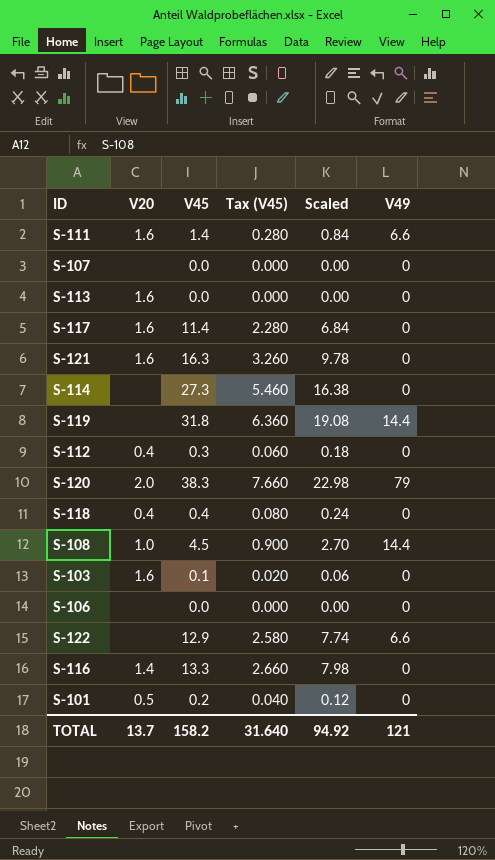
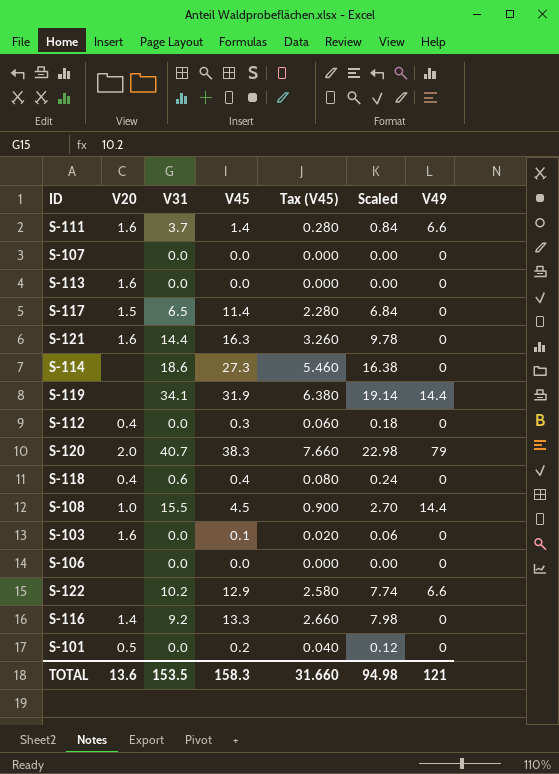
column V31 | position: none -> 3
S-117 | V20: 1.6 -> 1.5
S-119 | V45: 31.8 -> 31.9
S-119 | Tax (V45): 6.360 -> 6.380
S-119 | Scaled: 19.08 -> 19.14
TOTAL | V20: 13.7 -> 13.6
TOTAL | V45: 158.2 -> 158.3
TOTAL | Tax (V45): 31.640 -> 31.660
TOTAL | Scaled: 94.92 -> 94.98

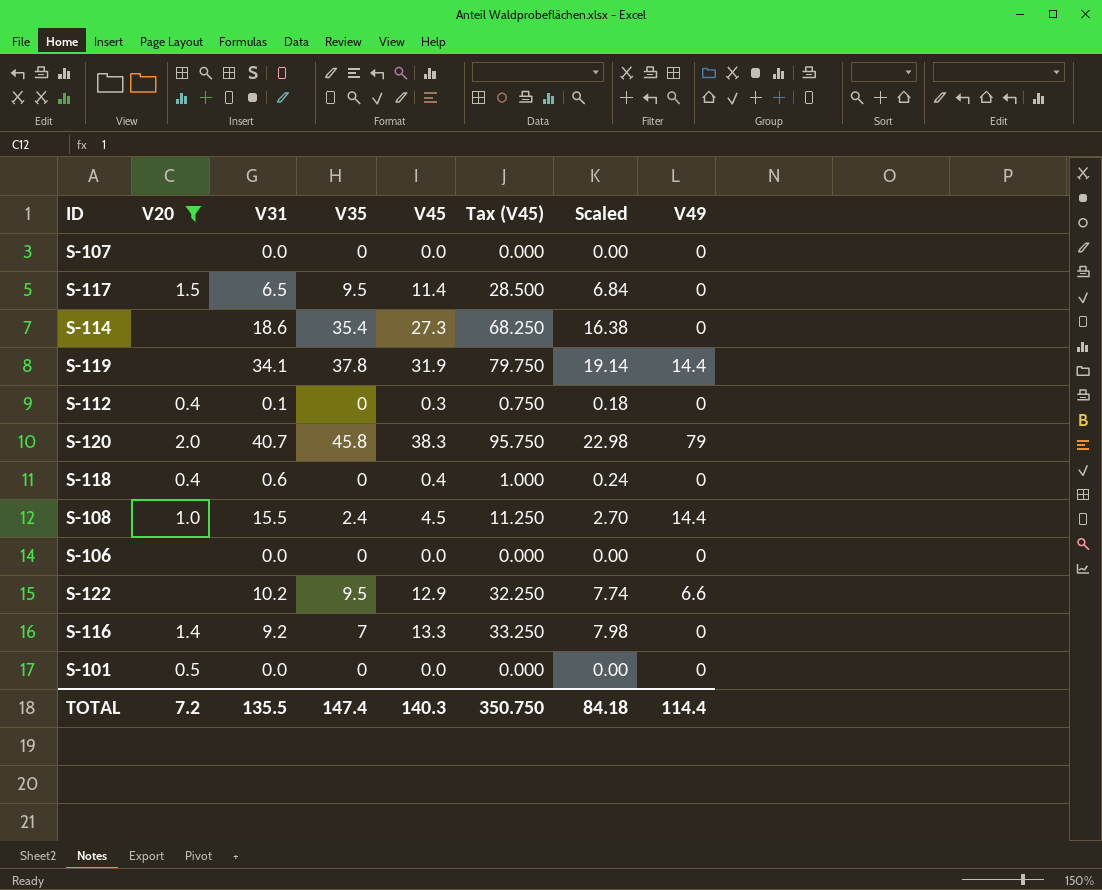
filter: none -> V20 != 1.6
column V35 | position: none -> 4
column Tax (V45) | formula: [V45] * 0.2 -> [V45] * 2.5
S-112 | V31: 0.0 -> 0.1
S-101 | V45: 0.2 -> 0.0
S-101 | Scaled: 0.12 -> 0.00
TOTAL | V20: 13.6 -> 7.2
TOTAL | V31: 153.5 -> 135.5
TOTAL | V45: 158.3 -> 140.3
TOTAL | Tax (V45): 31.660 -> 350.750
TOTAL | Scaled: 94.98 -> 84.18
TOTAL | V49: 121 -> 114.4

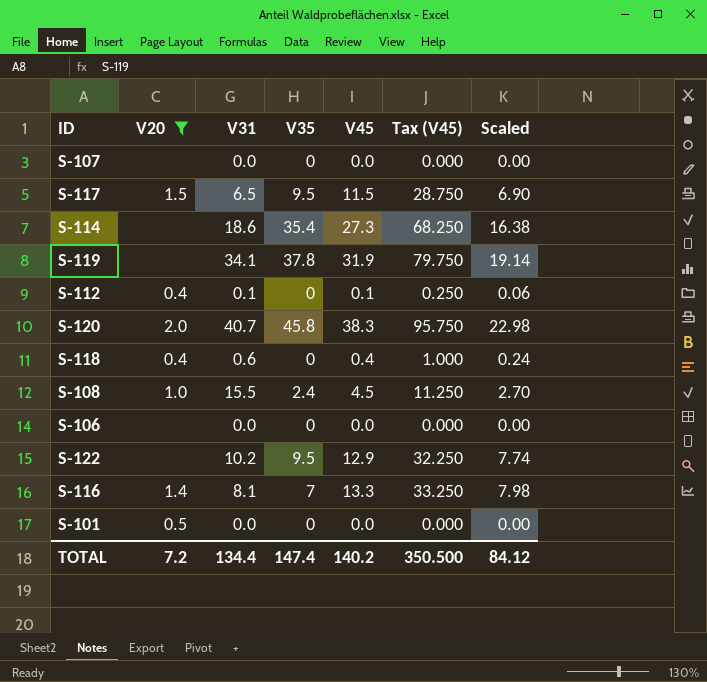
column V49 | position: 8 -> none
S-117 | V45: 11.4 -> 11.5
S-117 | Tax (V45): 28.500 -> 28.750
S-117 | Scaled: 6.84 -> 6.90
S-112 | V45: 0.3 -> 0.1
S-112 | Tax (V45): 0.750 -> 0.250
S-112 | Scaled: 0.18 -> 0.06
S-116 | V31: 9.2 -> 8.1
TOTAL | V31: 135.5 -> 134.4
TOTAL | V45: 140.3 -> 140.2
TOTAL | Tax (V45): 350.750 -> 350.500
TOTAL | Scaled: 84.18 -> 84.12

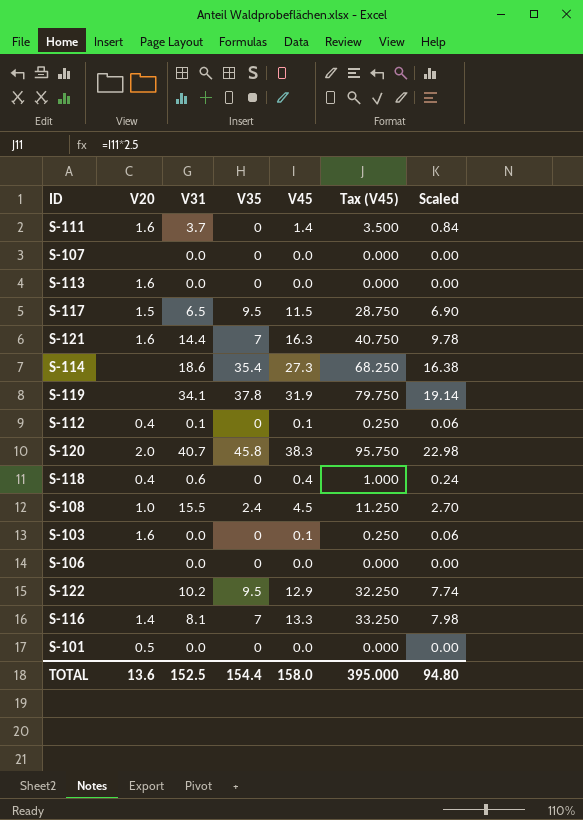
filter: V20 != 1.6 -> none
TOTAL | V20: 7.2 -> 13.6
TOTAL | V31: 134.4 -> 152.5
TOTAL | V35: 147.4 -> 154.4
TOTAL | V45: 140.2 -> 158.0
TOTAL | Tax (V45): 350.500 -> 395.000
TOTAL | Scaled: 84.12 -> 94.80

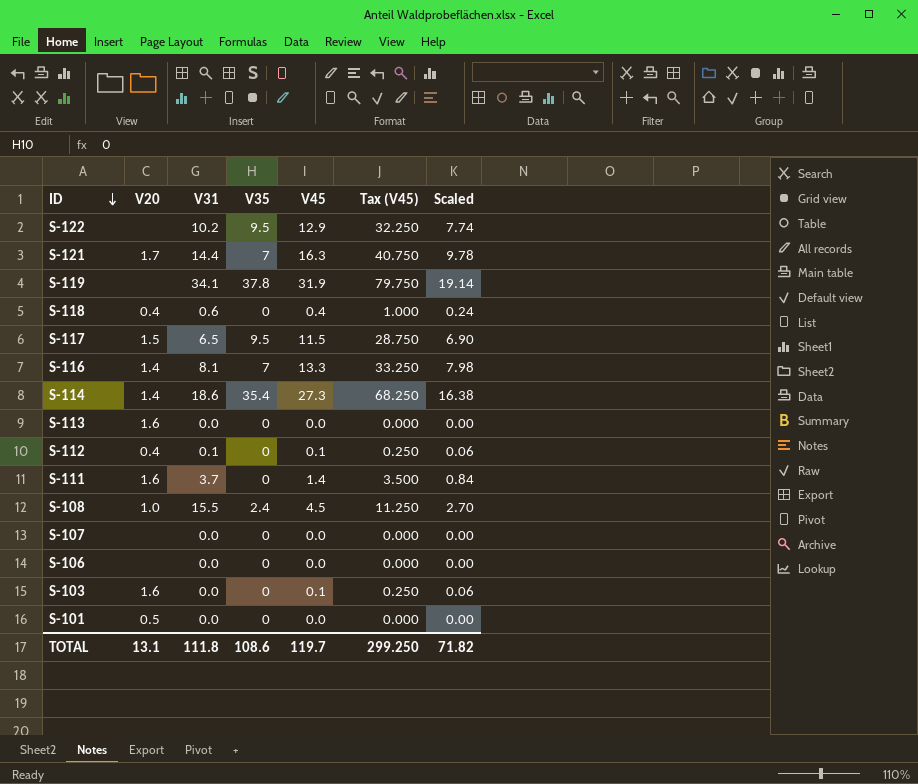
row order: none -> ID descending
row S-120: 2.0 | 40.7 | 45.8 | 38.3 | 95.750 | 22.98 -> none
S-121 | V20: 1.6 -> 1.7
S-114 | V20: none -> 1.4
TOTAL | V20: 13.6 -> 13.1
TOTAL | V31: 152.5 -> 111.8
TOTAL | V35: 154.4 -> 108.6
TOTAL | V45: 158.0 -> 119.7
TOTAL | Tax (V45): 395.000 -> 299.250
TOTAL | Scaled: 94.80 -> 71.82

